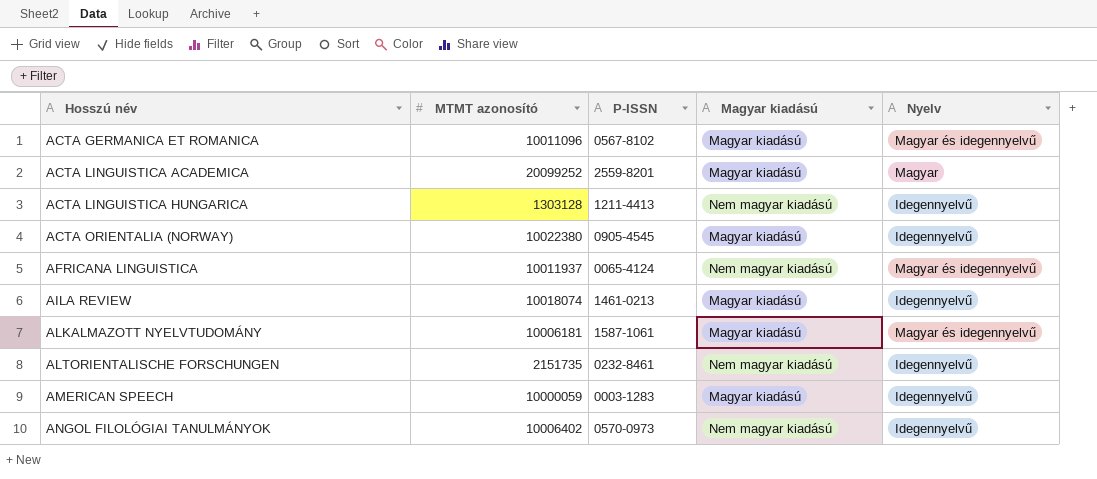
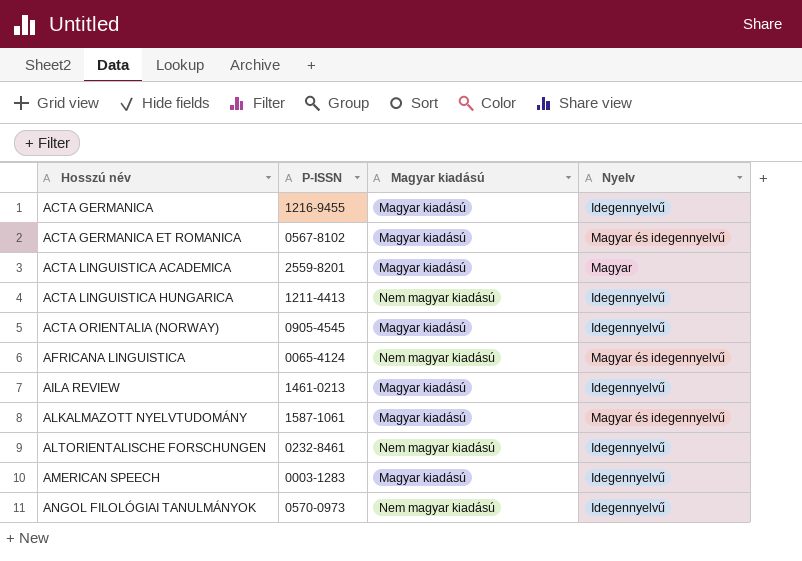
column MTMT azonosító | position: 2 -> none
row ACTA GERMANICA: none -> 1216-9455 | Magyar kiadású | Idegennyelvű

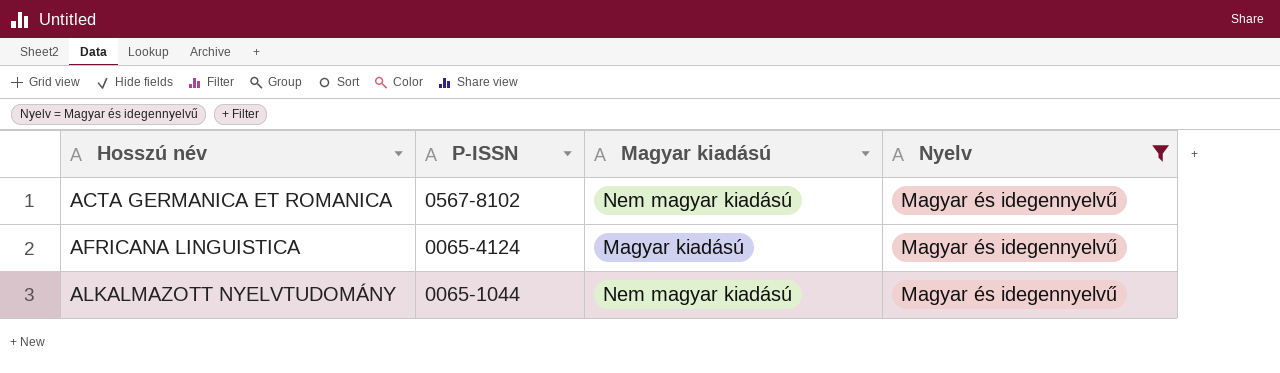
filter: none -> Nyelv = Magyar és idegennyelvű
ACTA GERMANICA ET ROMANICA | Magyar kiadású: Magyar kiadású -> Nem magyar kiadású
AFRICANA LINGUISTICA | Magyar kiadású: Nem magyar kiadású -> Magyar kiadású
ALKALMAZOTT NYELVTUDOMÁNY | P-ISSN: 1587-1061 -> 0065-1044
ALKALMAZOTT NYELVTUDOMÁNY | Magyar kiadású: Magyar kiadású -> Nem magyar kiadású

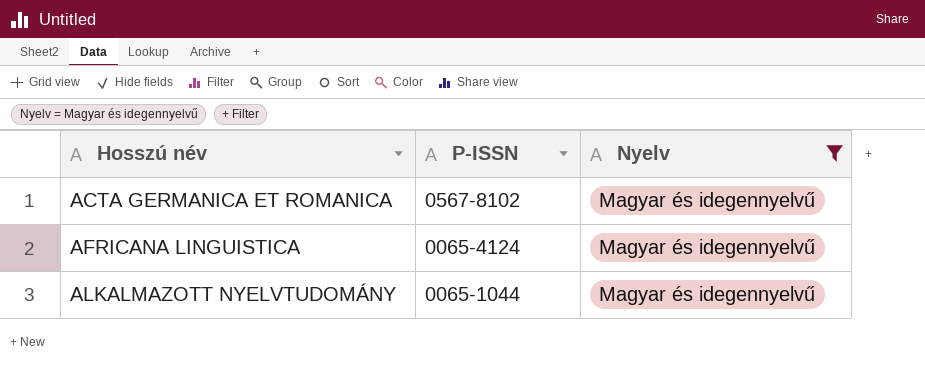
column Magyar kiadású | position: 3 -> none

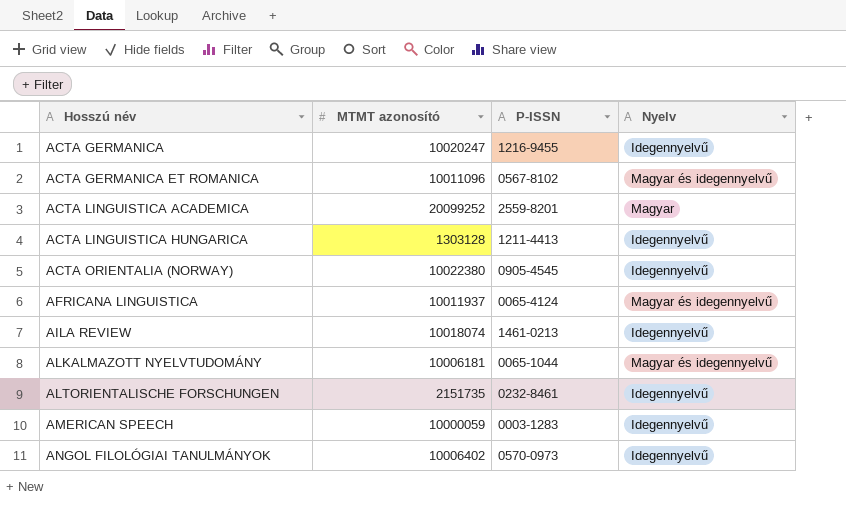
filter: Nyelv = Magyar és idegennyelvű -> none
column MTMT azonosító | position: none -> 2

